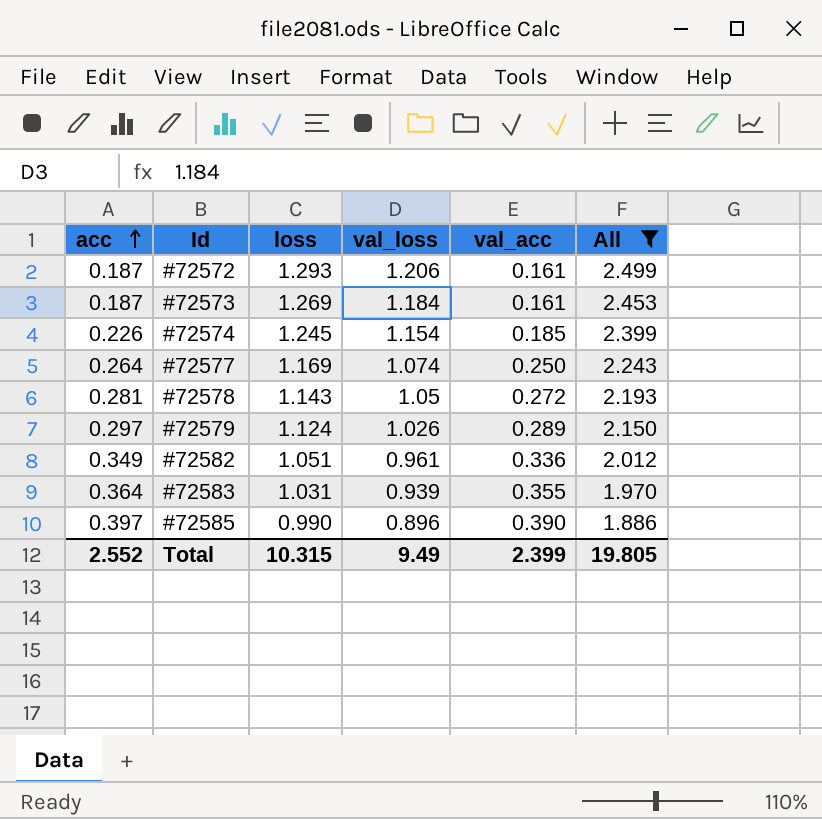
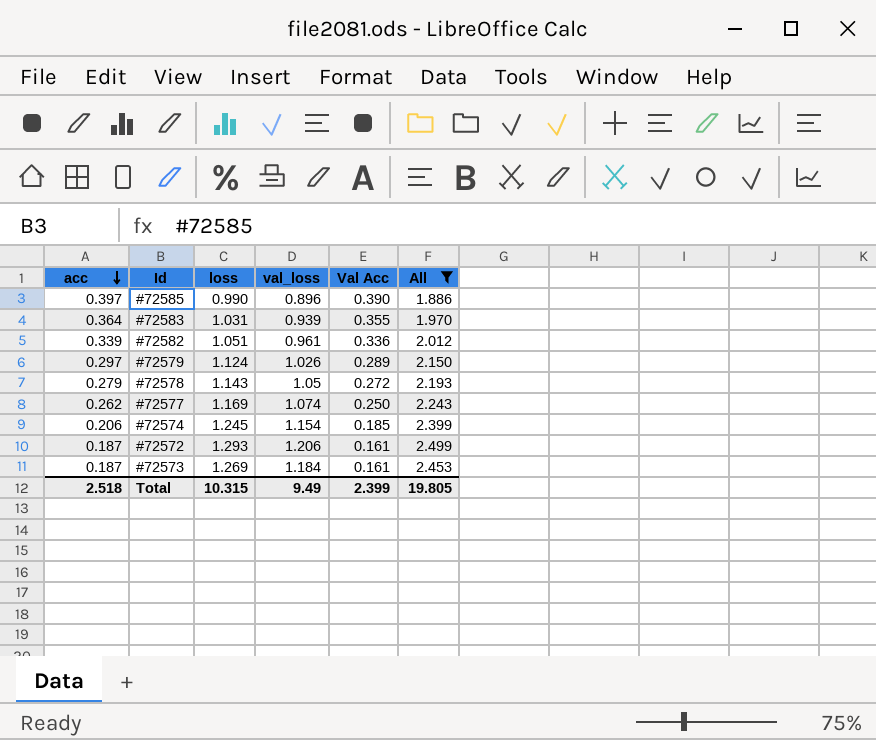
row order: acc ascending -> acc descending
column name: val_acc -> Val Acc
#72582 | acc: 0.349 -> 0.339
#72578 | acc: 0.281 -> 0.279
#72577 | acc: 0.264 -> 0.262
#72574 | acc: 0.226 -> 0.206
Total | acc: 2.552 -> 2.518

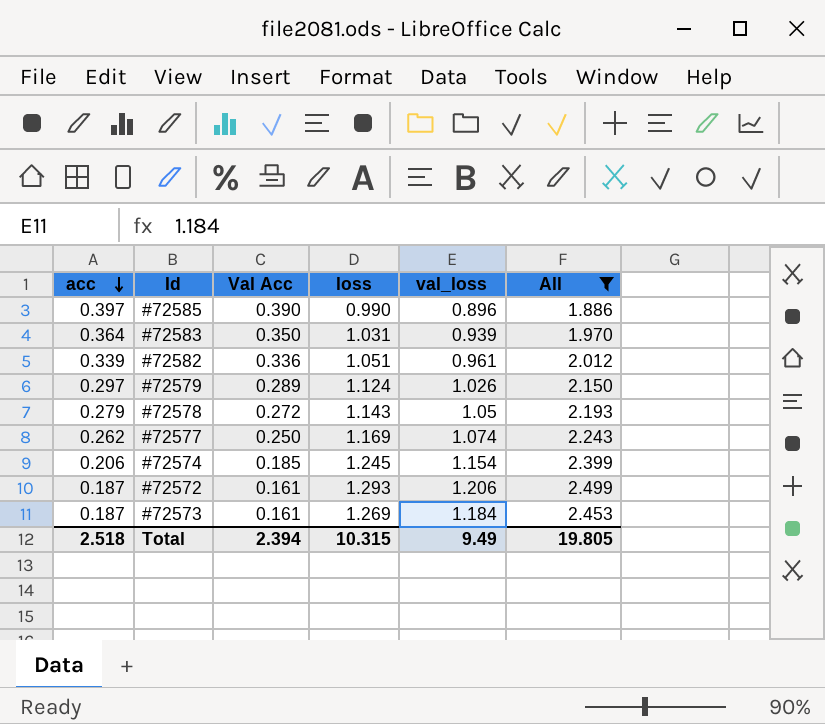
column Val Acc | position: 5 -> 3
#72583 | Val Acc: 0.355 -> 0.350
Total | Val Acc: 2.399 -> 2.394

